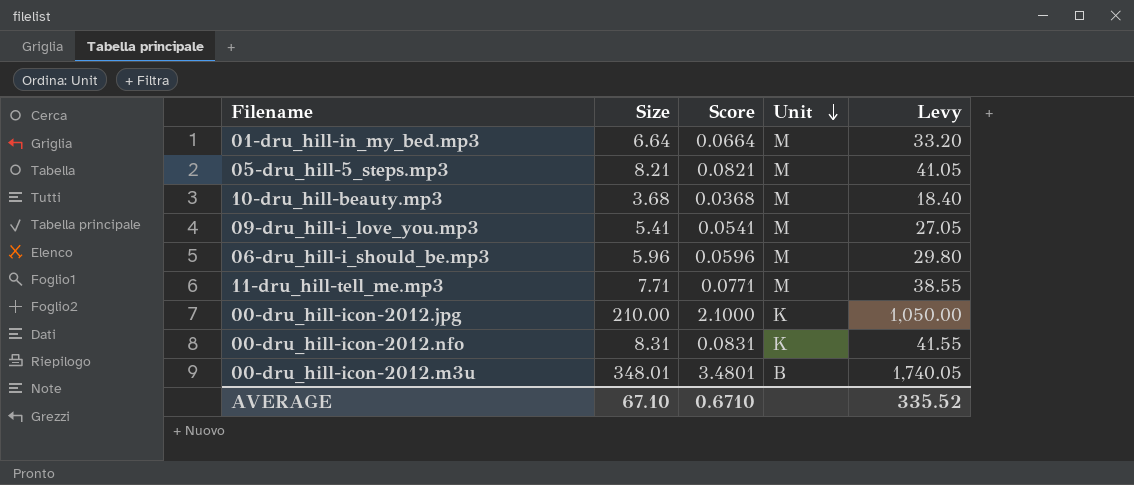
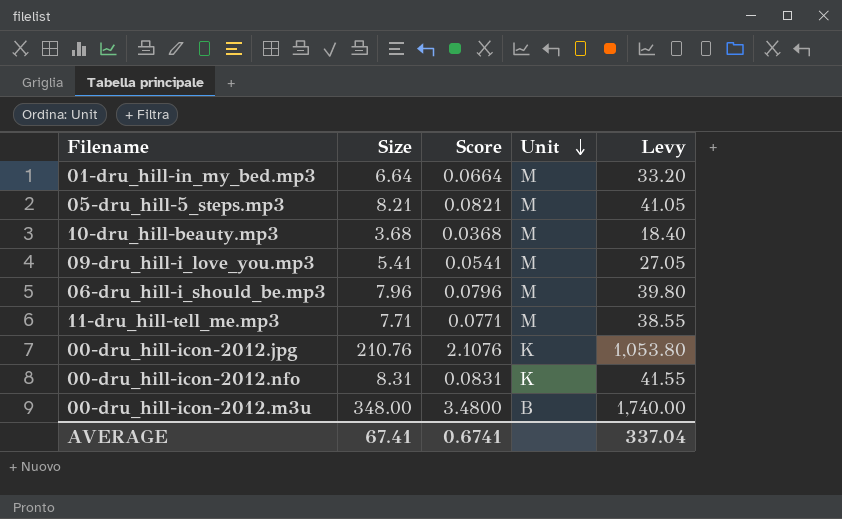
06-dru_hill-i_should_be.mp3 | Size: 5.96 -> 7.96
06-dru_hill-i_should_be.mp3 | Score: 0.0596 -> 0.0796
06-dru_hill-i_should_be.mp3 | Levy: 29.80 -> 39.80
00-dru_hill-icon-2012.jpg | Size: 210.00 -> 210.76
00-dru_hill-icon-2012.jpg | Score: 2.1000 -> 2.1076
00-dru_hill-icon-2012.jpg | Levy: 1,050.00 -> 1,053.80
00-dru_hill-icon-2012.m3u | Size: 348.01 -> 348.00
00-dru_hill-icon-2012.m3u | Score: 3.4801 -> 3.4800
00-dru_hill-icon-2012.m3u | Levy: 1,740.05 -> 1,740.00
AVERAGE | Size: 67.10 -> 67.41
AVERAGE | Score: 0.6710 -> 0.6741
AVERAGE | Levy: 335.52 -> 337.04

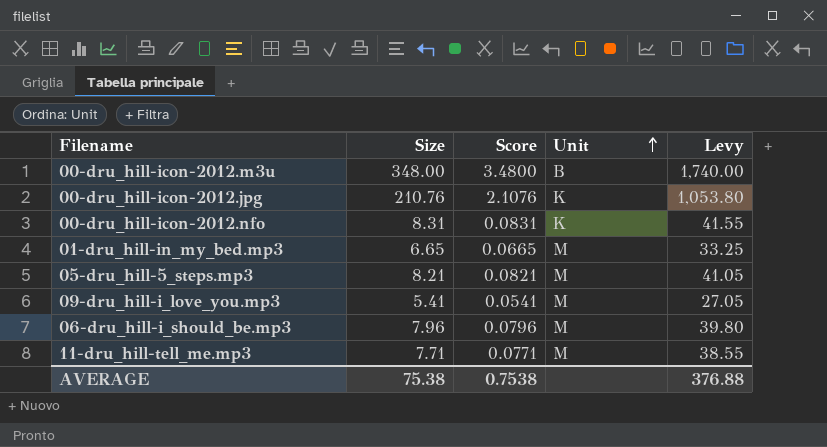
row order: Unit descending -> Unit ascending
row 10-dru_hill-beauty.mp3: 3.68 | 0.0368 | M | 18.40 -> none
01-dru_hill-in_my_bed.mp3 | Size: 6.64 -> 6.65
01-dru_hill-in_my_bed.mp3 | Score: 0.0664 -> 0.0665
01-dru_hill-in_my_bed.mp3 | Levy: 33.20 -> 33.25
AVERAGE | Size: 67.41 -> 75.38
AVERAGE | Score: 0.6741 -> 0.7538
AVERAGE | Levy: 337.04 -> 376.88

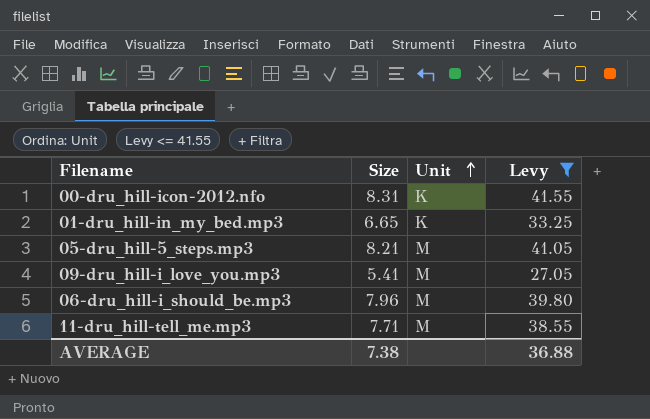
filter: none -> Levy <= 41.55
column Score | formula: [Size] * 0.01 -> none
01-dru_hill-in_my_bed.mp3 | Unit: M -> K
AVERAGE | Size: 75.38 -> 7.38
AVERAGE | Levy: 376.88 -> 36.88

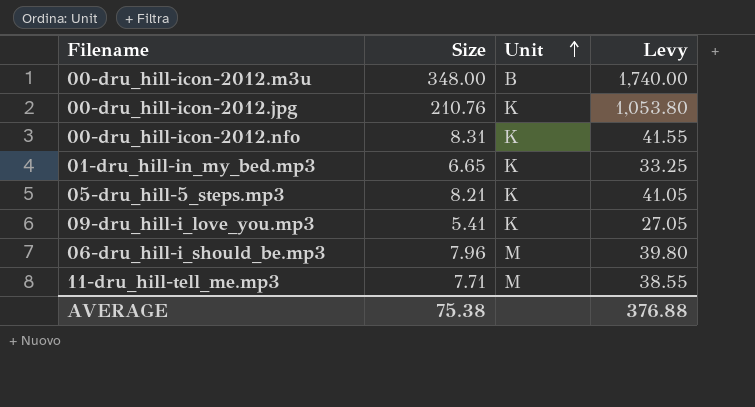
filter: Levy <= 41.55 -> none
05-dru_hill-5_steps.mp3 | Unit: M -> K
09-dru_hill-i_love_you.mp3 | Unit: M -> K
AVERAGE | Size: 7.38 -> 75.38
AVERAGE | Levy: 36.88 -> 376.88

